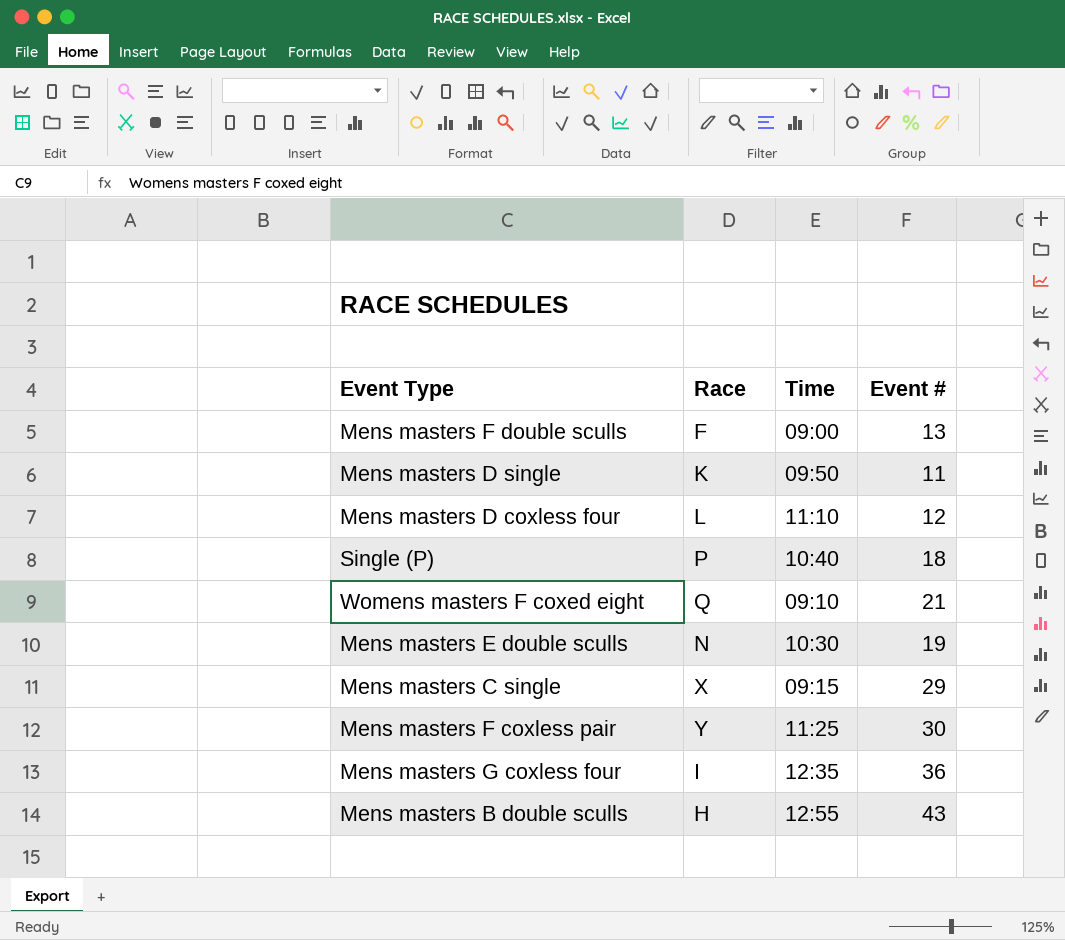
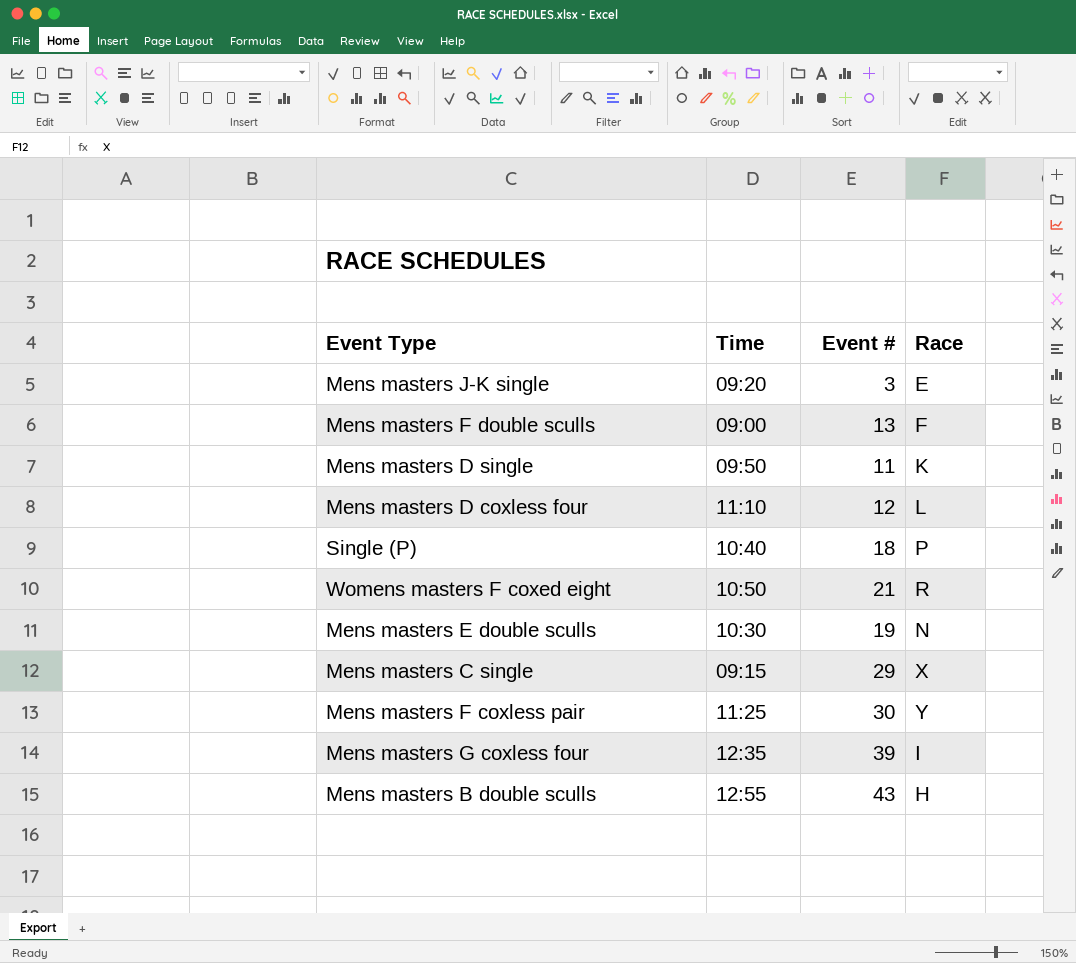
column Race | position: 2 -> 4
row Mens masters J-K single: none -> 09:20 | 3 | E
Womens masters F coxed eight | Time: 09:10 -> 10:50
Womens masters F coxed eight | Race: Q -> R
Mens masters G coxless four | Event #: 36 -> 39

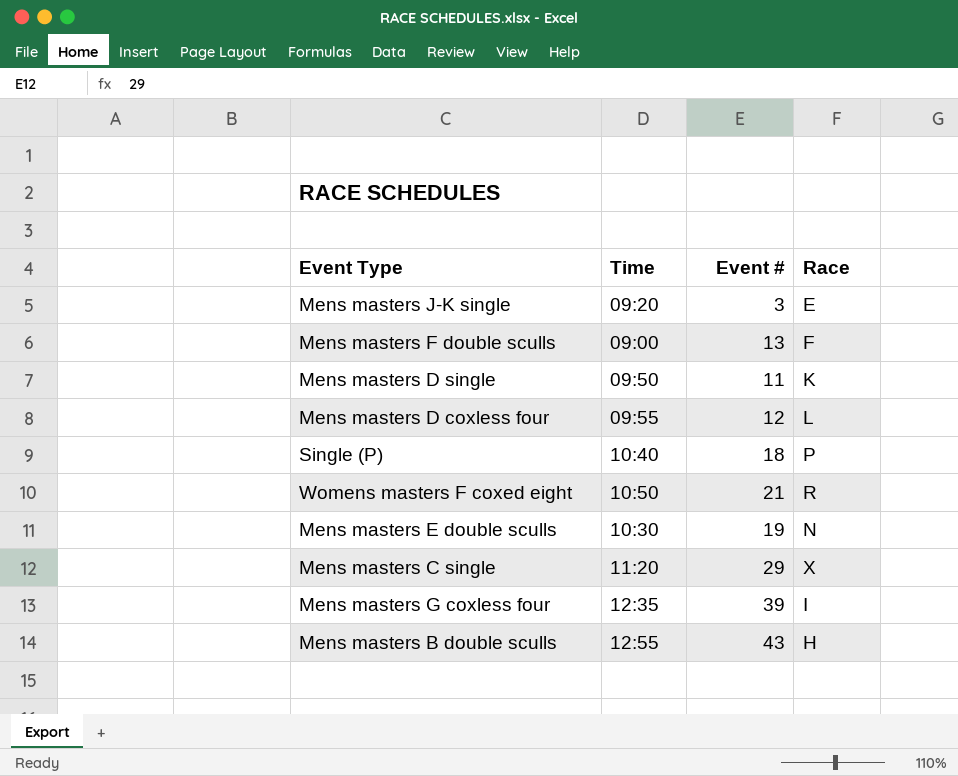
row Mens masters F coxless pair: 11:25 | 30 | Y -> none
Mens masters D coxless four | Time: 11:10 -> 09:55
Mens masters C single | Time: 09:15 -> 11:20

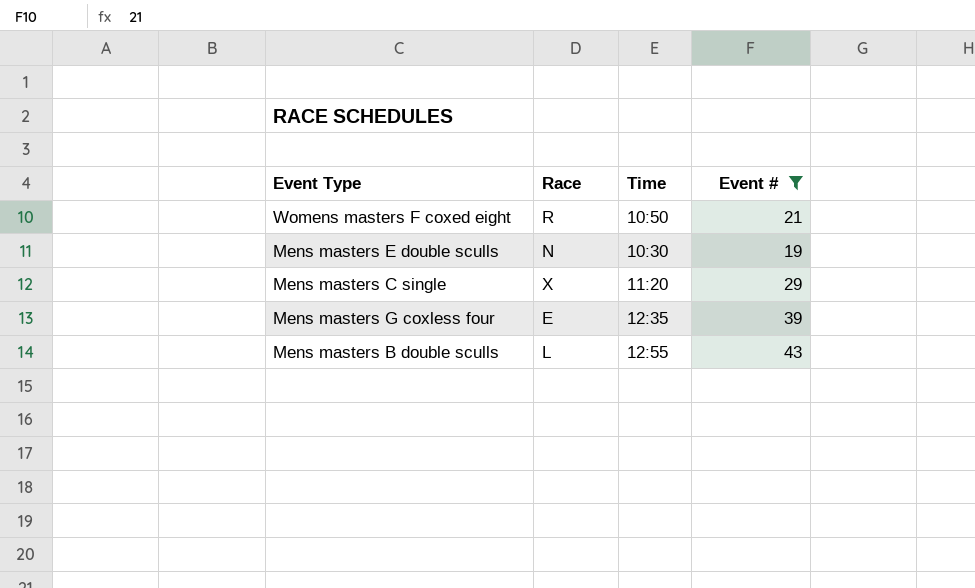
filter: none -> Event # >= 19
column Race | position: 4 -> 2
Mens masters G coxless four | Race: I -> E
Mens masters B double sculls | Race: H -> L

